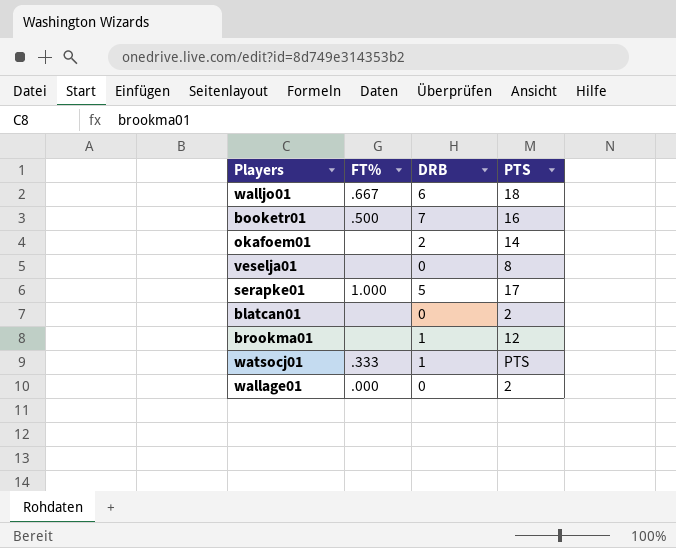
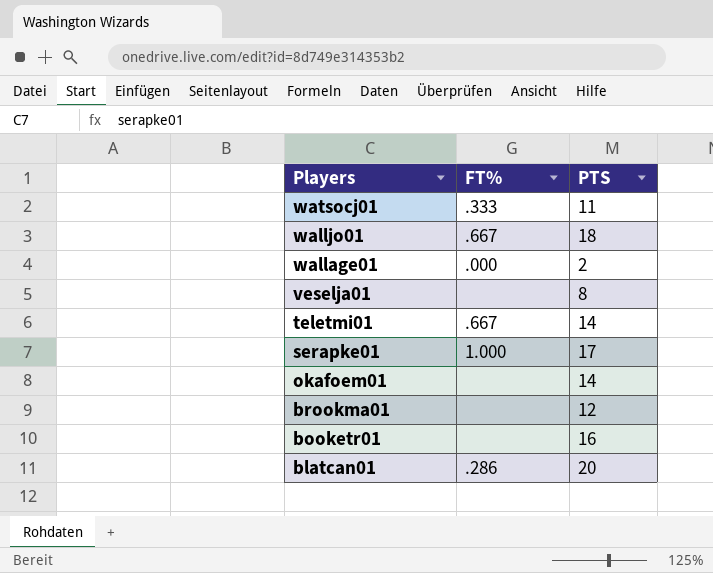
row order: none -> Players descending
column DRB | position: 3 -> none
watsocj01 | PTS: PTS -> 11
row teletmi01: none -> .667 | 14
booketr01 | FT%: .500 -> none
blatcan01 | FT%: none -> .286
blatcan01 | PTS: 2 -> 20

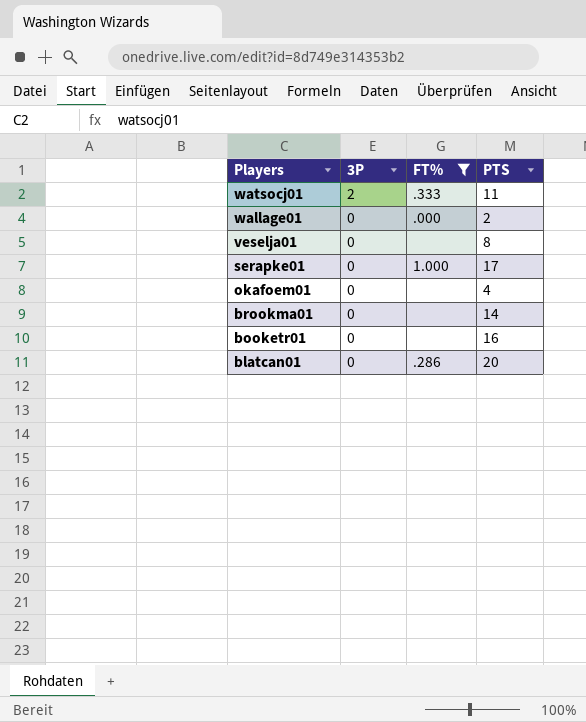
filter: none -> FT% != .667
column 3P | position: none -> 2
okafoem01 | PTS: 14 -> 4
brookma01 | PTS: 12 -> 14

